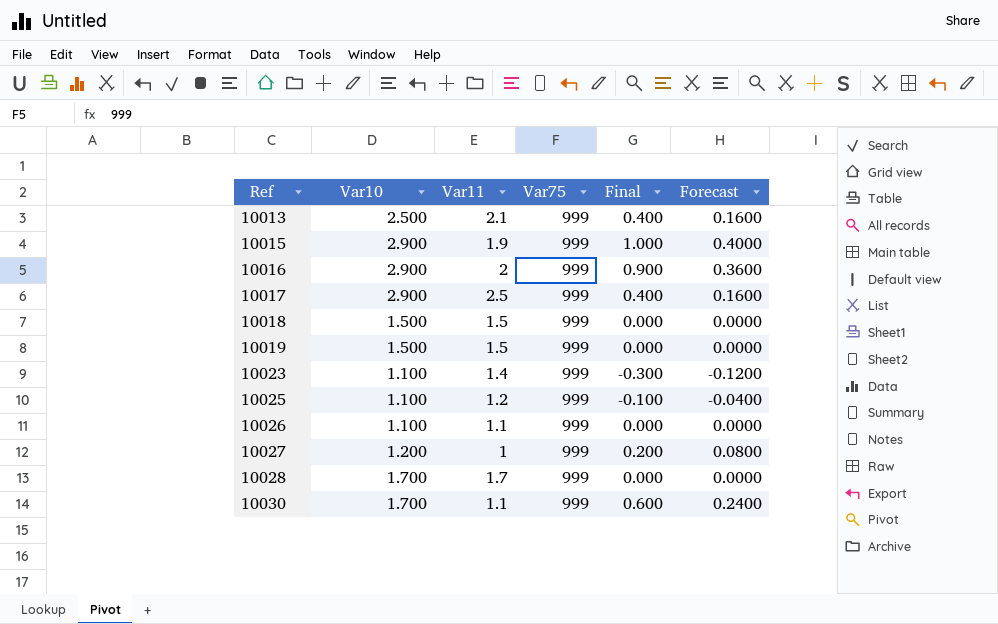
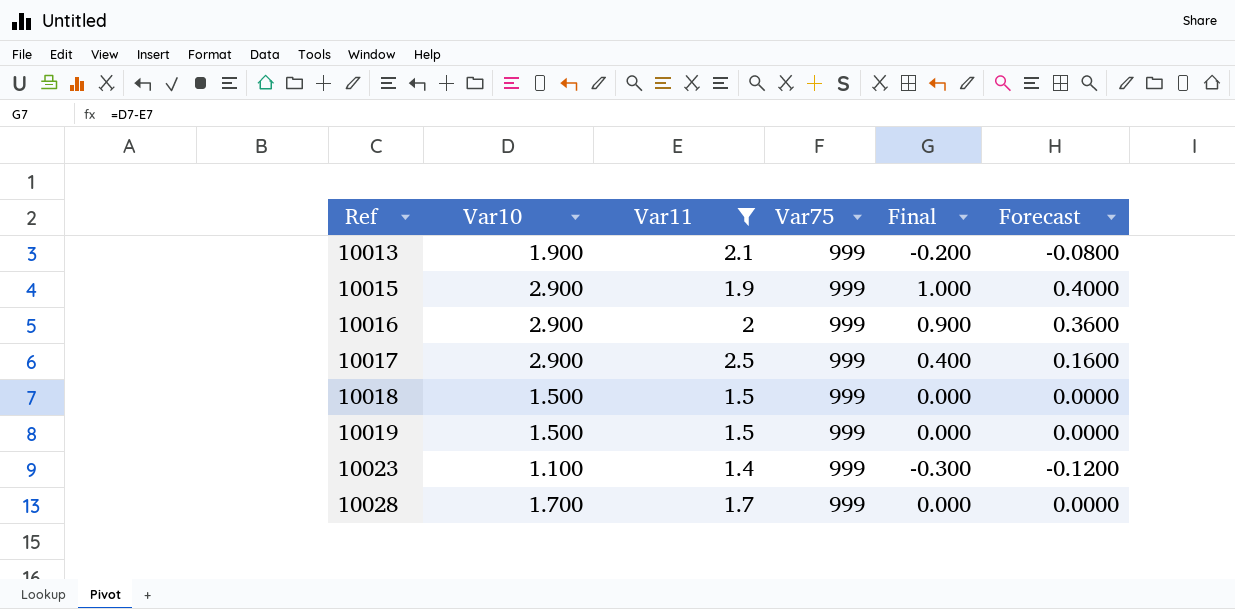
filter: none -> Var11 >= 1.4
10013 | Var10: 2.500 -> 1.900
10013 | Final: 0.400 -> -0.200
10013 | Forecast: 0.1600 -> -0.0800

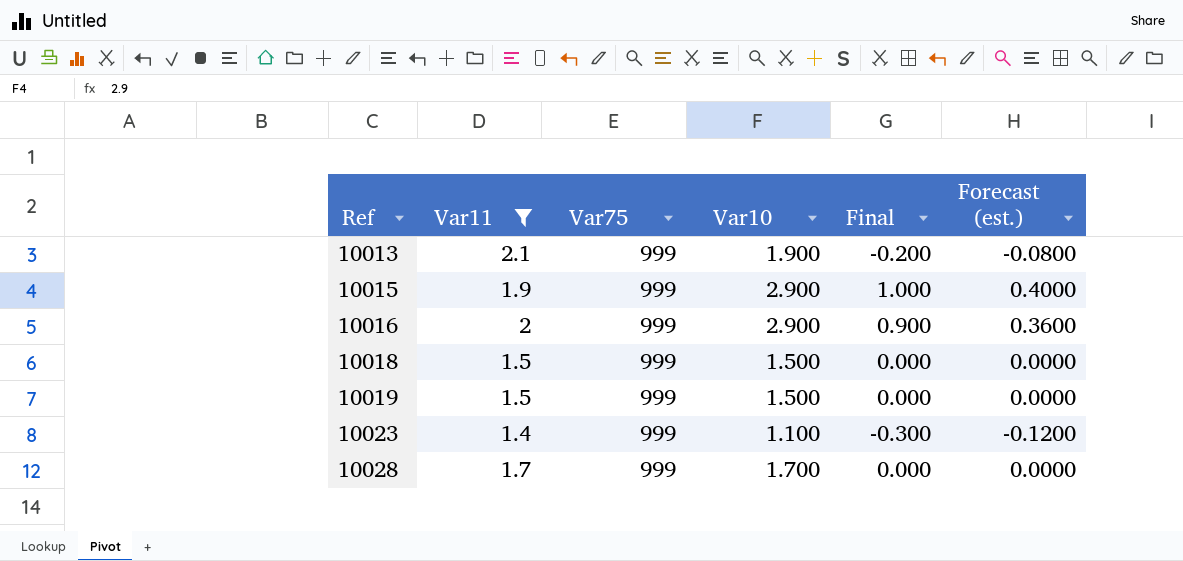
column Var10 | position: 2 -> 4
column name: Forecast -> Forecast (est.)
row 10017: 2.900 | 2.5 | 999 | 0.400 | 0.1600 -> none

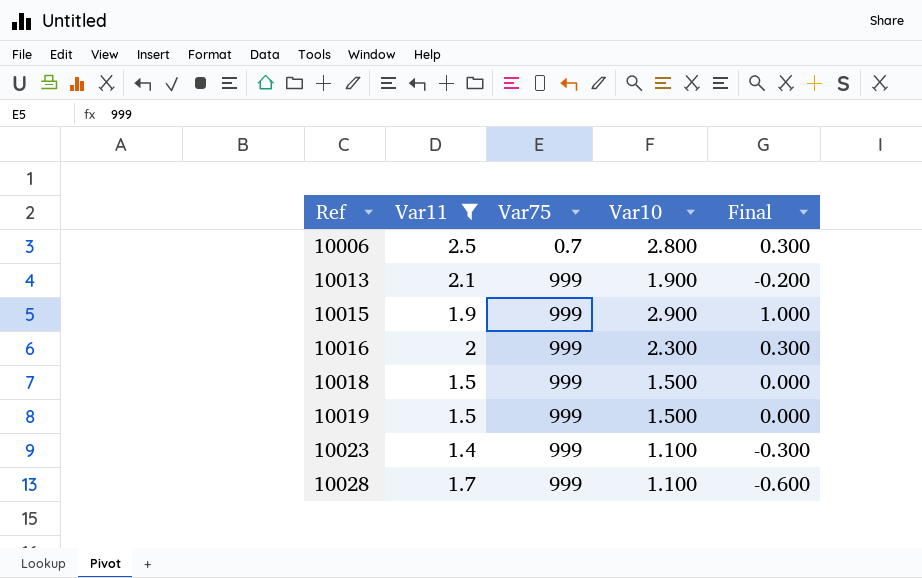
column Forecast (est.) | formula: [Final] * 0.4 -> none
row 10006: none -> 2.5 | 0.7 | 2.800 | 0.300
10016 | Var10: 2.900 -> 2.300
10016 | Final: 0.900 -> 0.300
10028 | Var10: 1.700 -> 1.100
10028 | Final: 0.000 -> -0.600

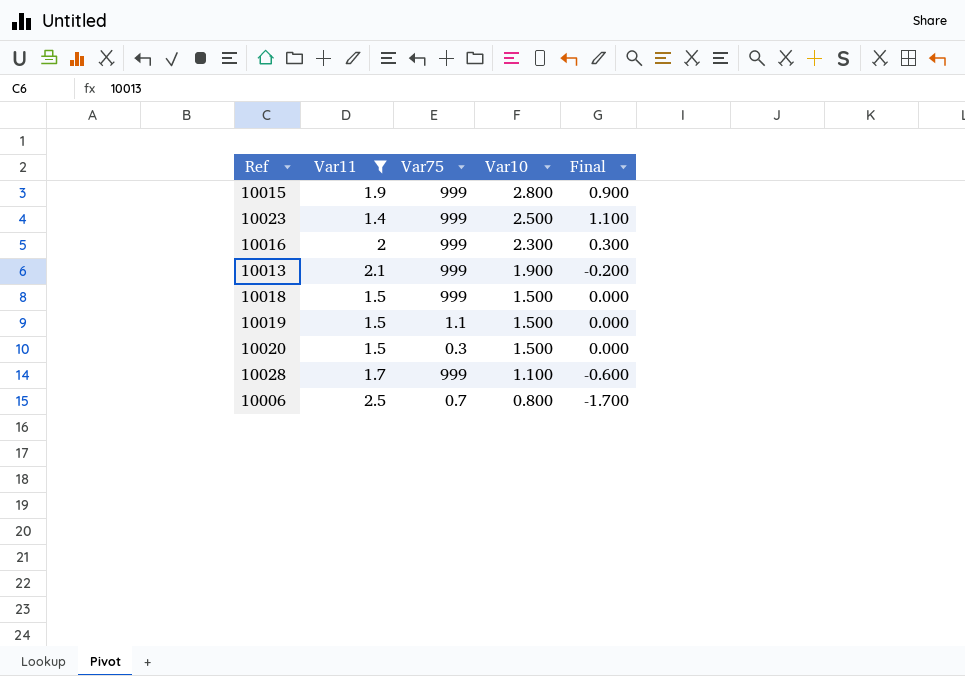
row order: Ref ascending -> Var10 descending
10015 | Var10: 2.900 -> 2.800
10015 | Final: 1.000 -> 0.900
10023 | Var10: 1.100 -> 2.500
10023 | Final: -0.300 -> 1.100
10019 | Var75: 999 -> 1.1
row 10020: none -> 1.5 | 0.3 | 1.500 | 0.000
10006 | Var10: 2.800 -> 0.800
10006 | Final: 0.300 -> -1.700

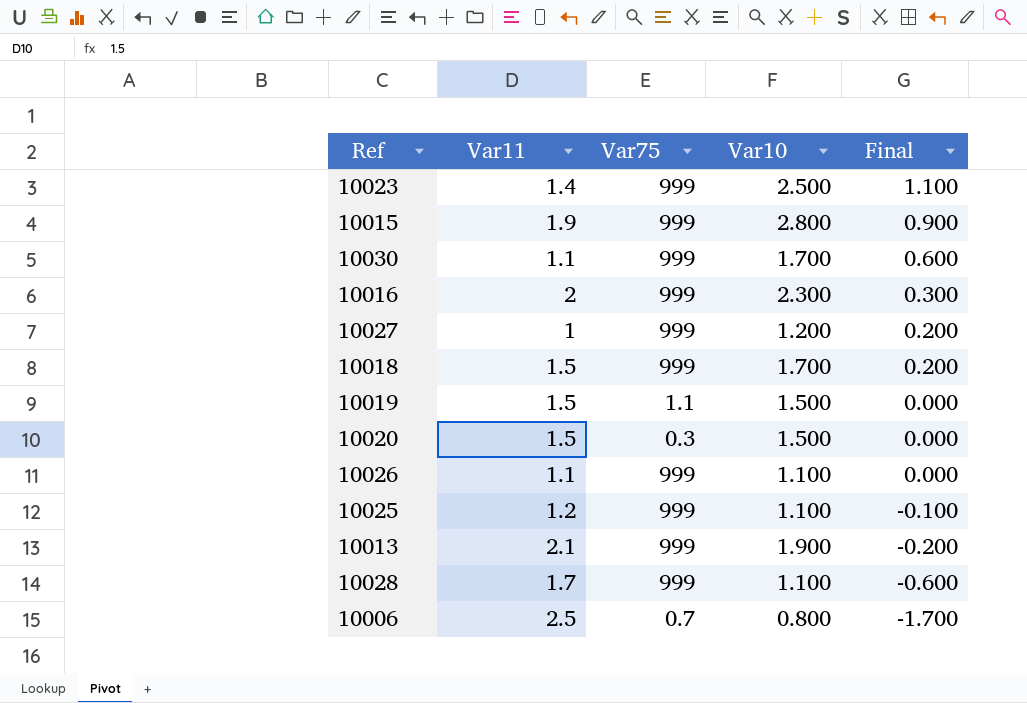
filter: Var11 >= 1.4 -> none
row order: Var10 descending -> Final descending
10018 | Var10: 1.500 -> 1.700
10018 | Final: 0.000 -> 0.200

